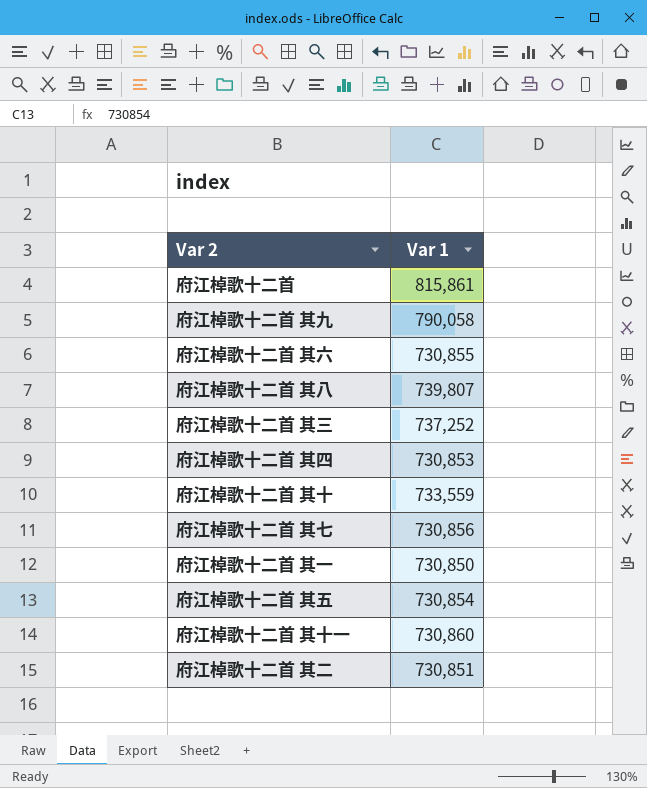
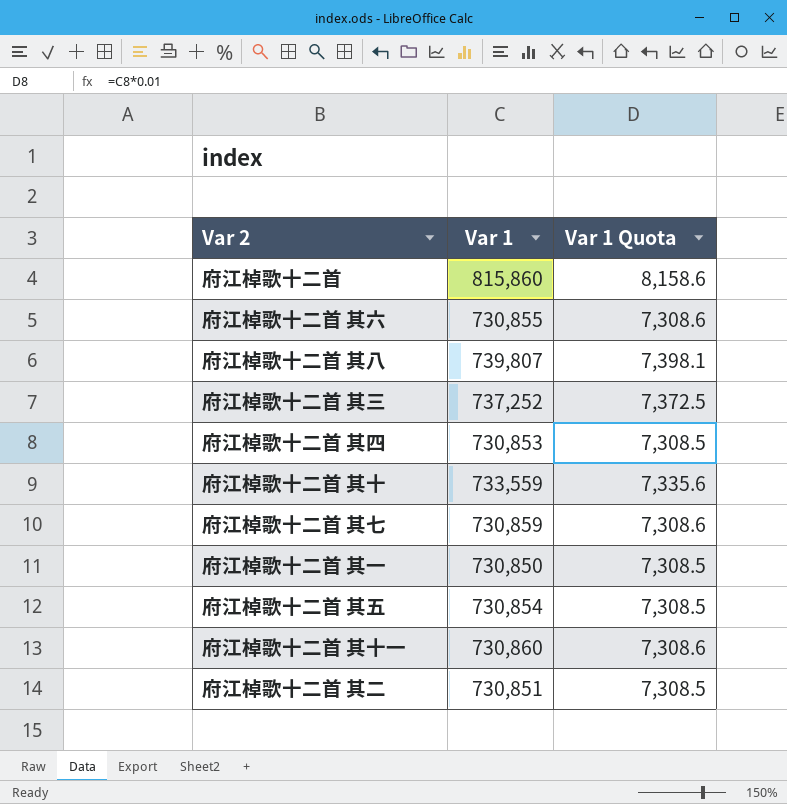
column Var 1 Quota | formula: none -> [Var 1] * 0.01
row 府江棹歌十二首 其九: 790,058 -> none
府江棹歌十二首 | Var 1: 815,861 -> 815,860
府江棹歌十二首 其七 | Var 1: 730,856 -> 730,859

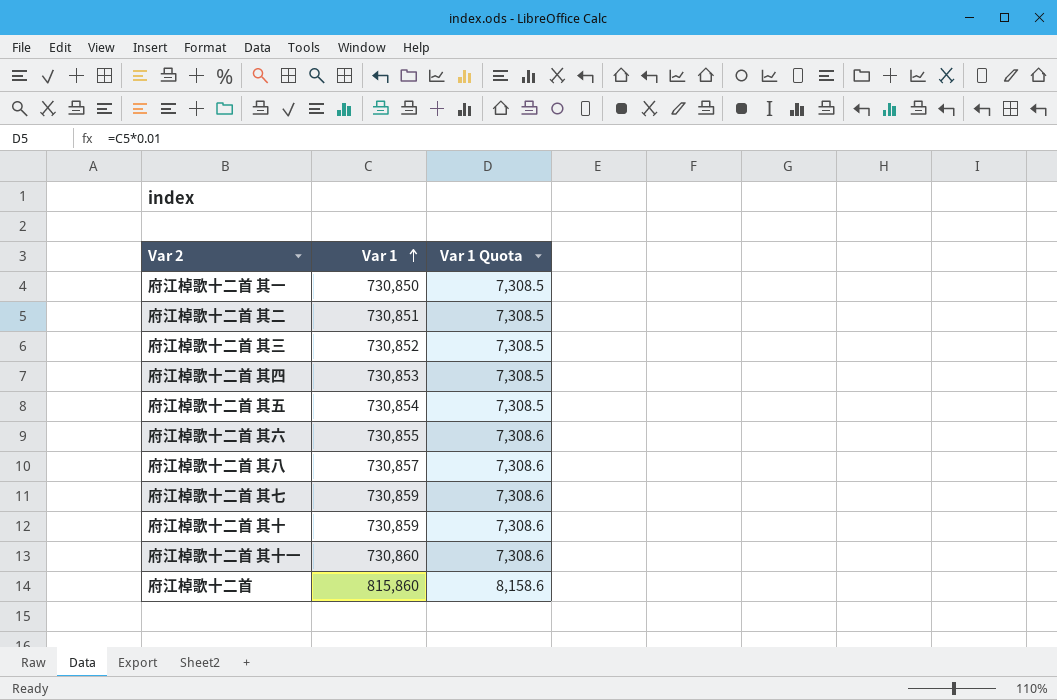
row order: none -> Var 1 ascending
府江棹歌十二首 其三 | Var 1: 737,252 -> 730,852
府江棹歌十二首 其三 | Var 1 Quota: 7,372.5 -> 7,308.5
府江棹歌十二首 其八 | Var 1: 739,807 -> 730,857
府江棹歌十二首 其八 | Var 1 Quota: 7,398.1 -> 7,308.6
府江棹歌十二首 其十 | Var 1: 733,559 -> 730,859
府江棹歌十二首 其十 | Var 1 Quota: 7,335.6 -> 7,308.6

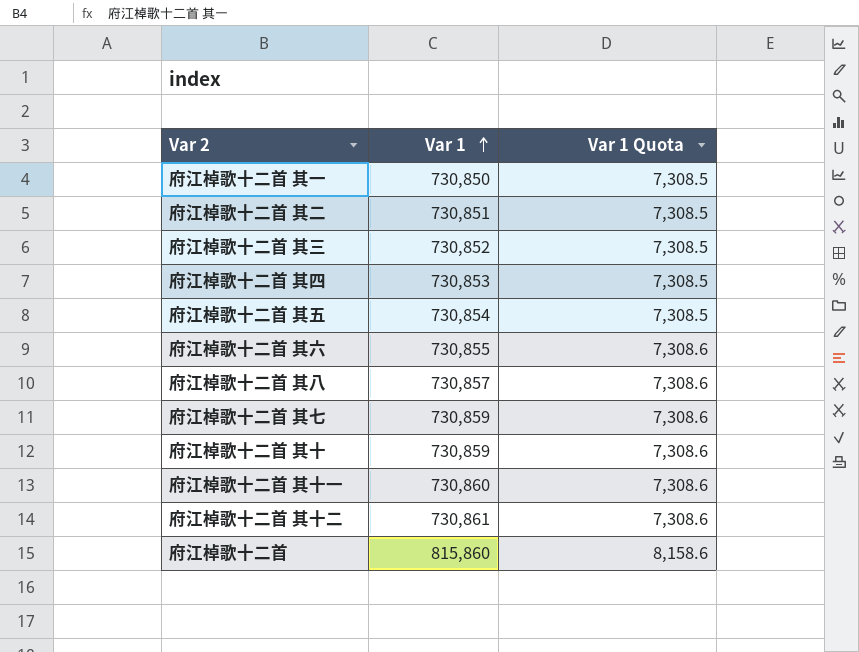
row 府江棹歌十二首 其十二: none -> 730,861 | 7,308.6

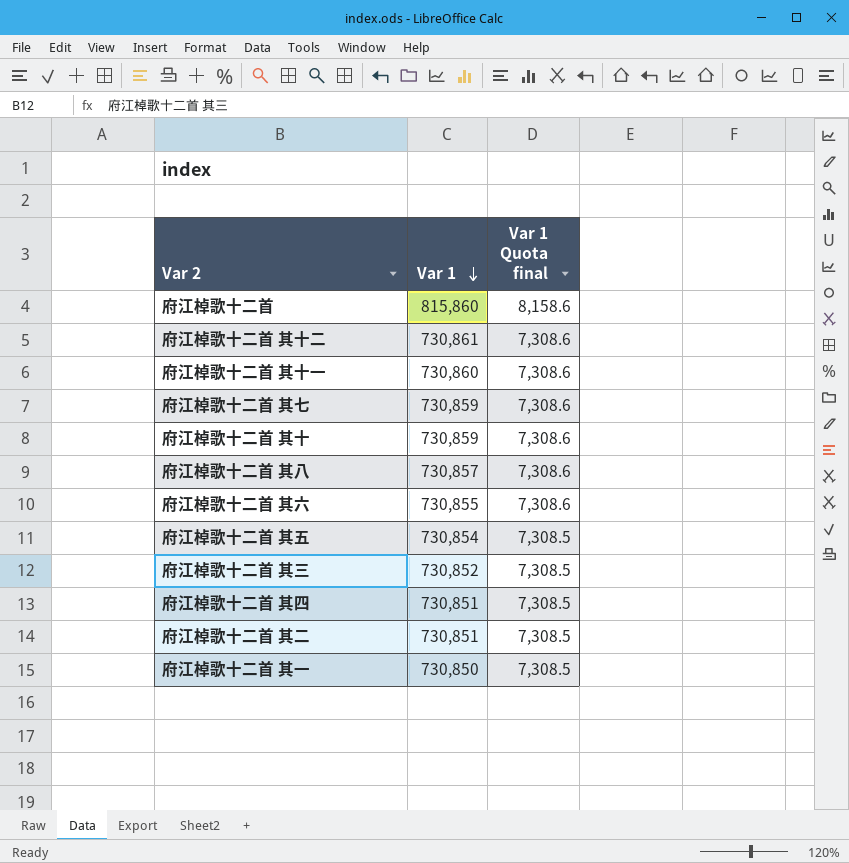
row order: Var 1 ascending -> Var 1 descending
column name: Var 1 Quota -> Var 1 Quota final
府江棹歌十二首 其四 | Var 1: 730,853 -> 730,851

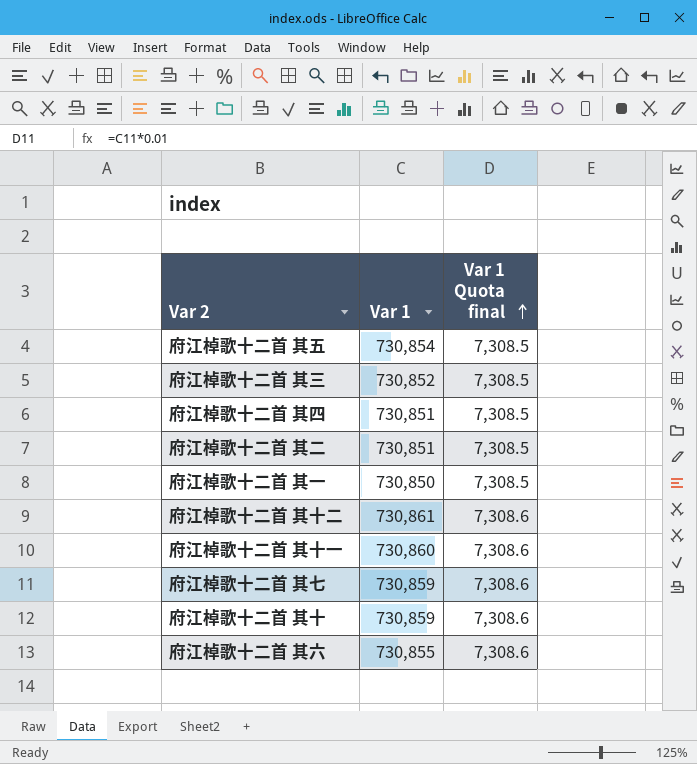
row order: Var 1 descending -> Var 1 Quota final ascending
row 府江棹歌十二首: 815,860 | 8,158.6 -> none
row 府江棹歌十二首 其八: 730,857 | 7,308.6 -> none

